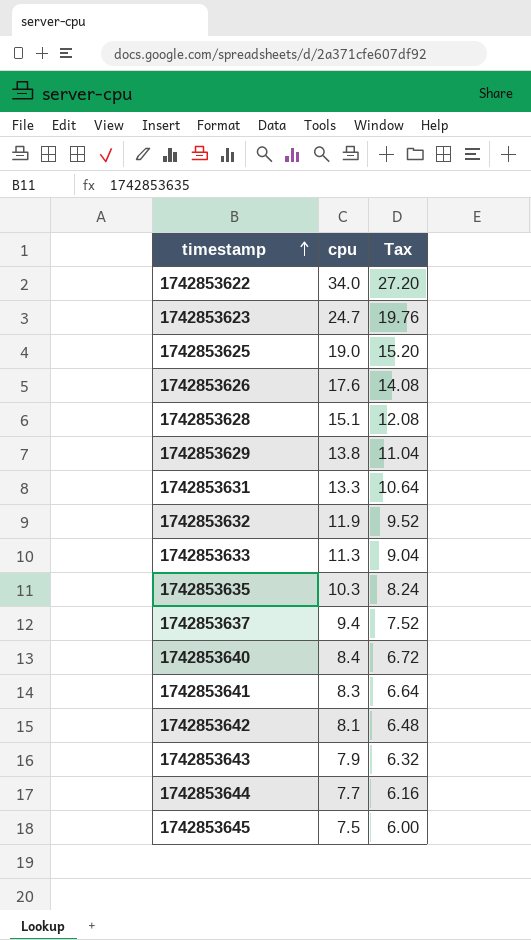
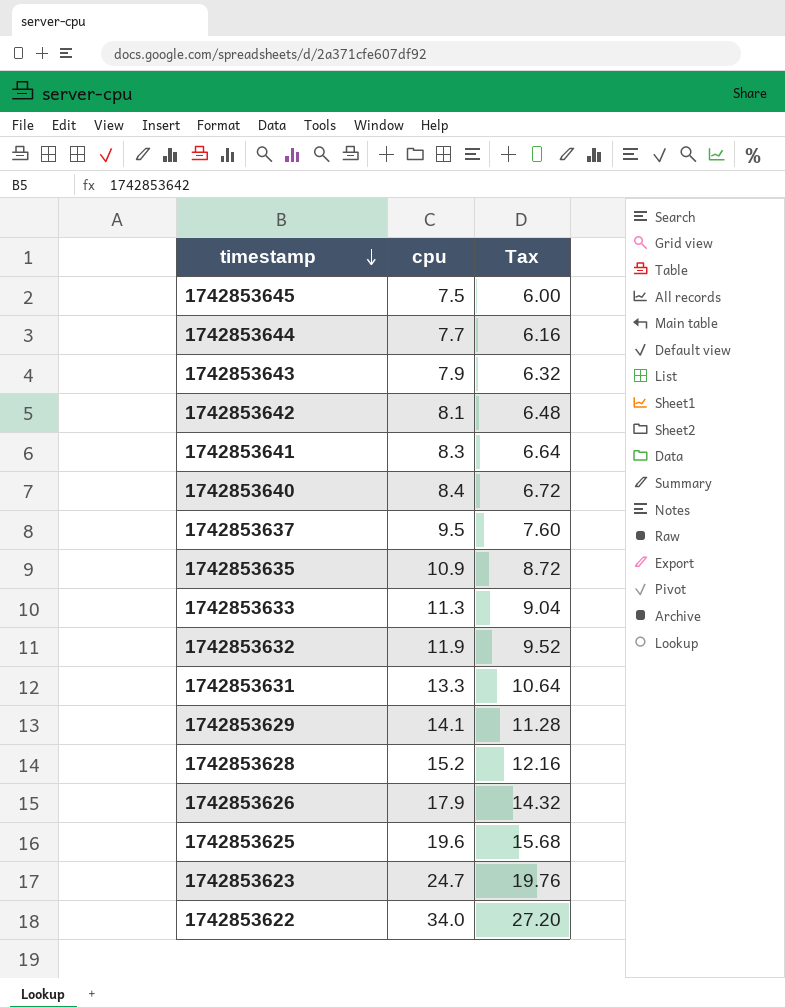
row order: timestamp ascending -> timestamp descending
1742853637 | cpu: 9.4 -> 9.5
1742853637 | Tax: 7.52 -> 7.60
1742853635 | cpu: 10.3 -> 10.9
1742853635 | Tax: 8.24 -> 8.72
1742853629 | cpu: 13.8 -> 14.1
1742853629 | Tax: 11.04 -> 11.28
1742853628 | cpu: 15.1 -> 15.2
1742853628 | Tax: 12.08 -> 12.16
1742853626 | cpu: 17.6 -> 17.9
1742853626 | Tax: 14.08 -> 14.32
1742853625 | cpu: 19.0 -> 19.6
1742853625 | Tax: 15.20 -> 15.68

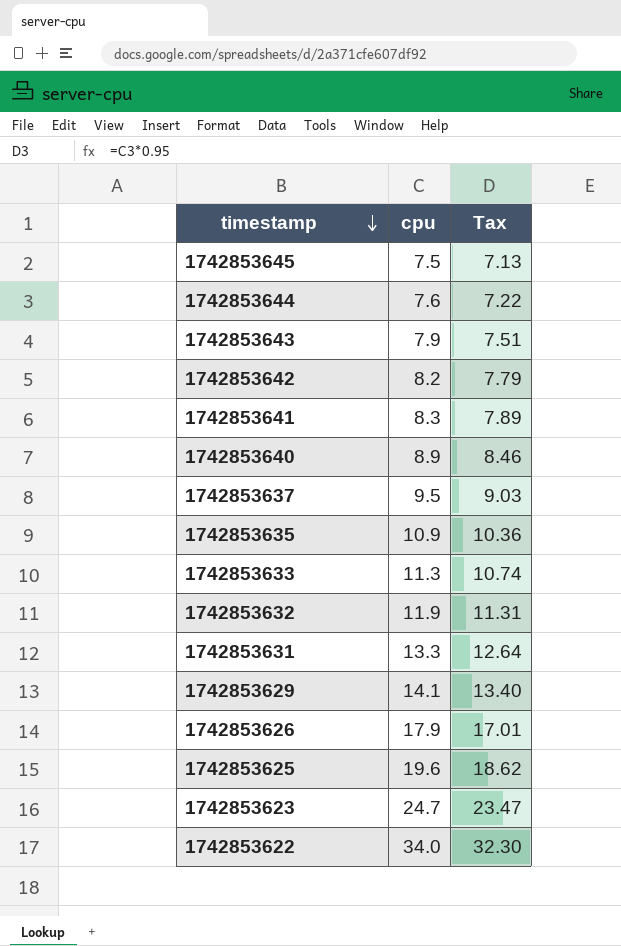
column Tax | formula: [cpu] * 0.8 -> [cpu] * 0.95
row 1742853628: 15.2 | 12.16 -> none
1742853644 | cpu: 7.7 -> 7.6
1742853642 | cpu: 8.1 -> 8.2
1742853640 | cpu: 8.4 -> 8.9

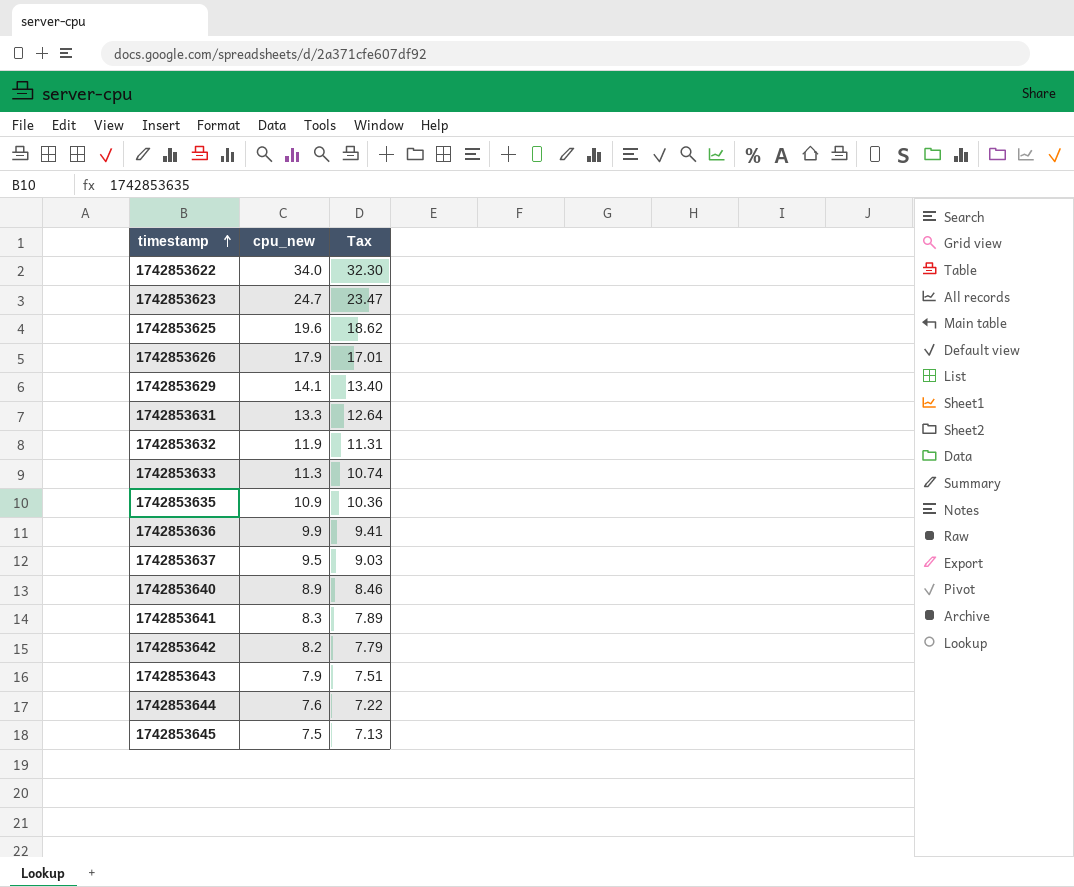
row order: timestamp descending -> timestamp ascending
column name: cpu -> cpu_new
row 1742853636: none -> 9.9 | 9.41

